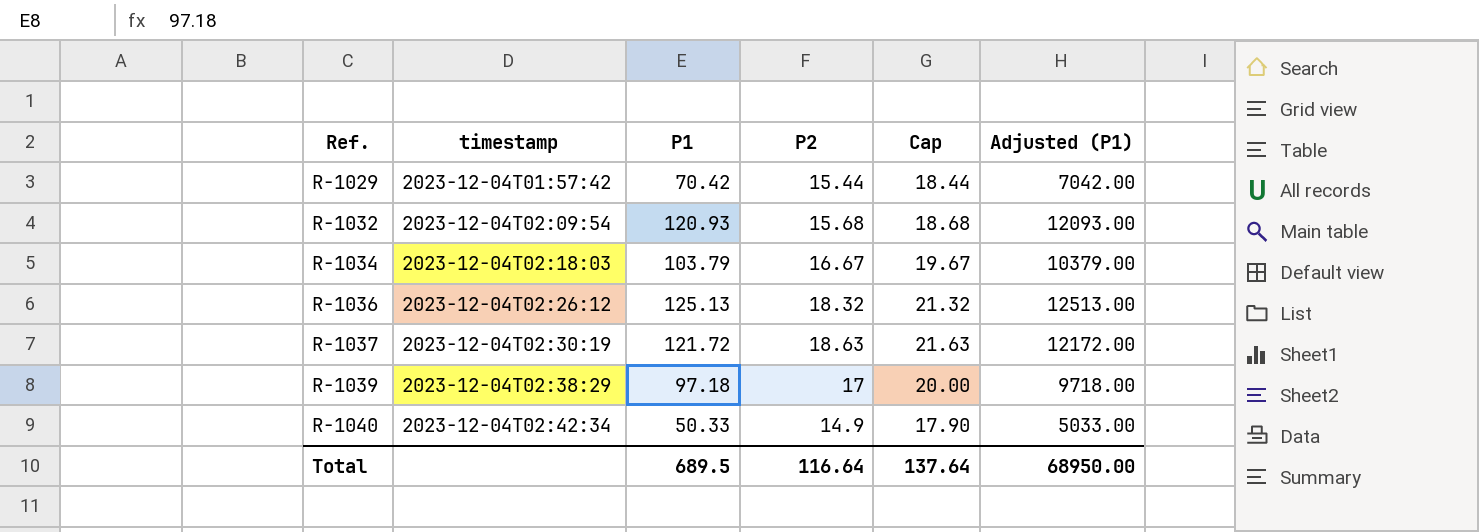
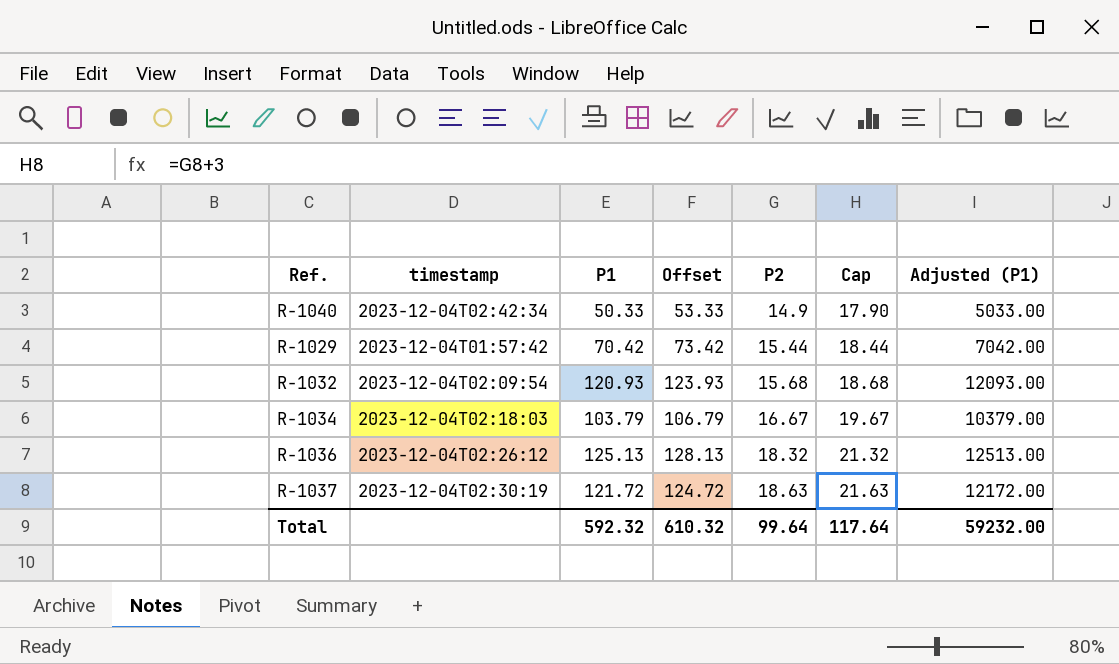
row order: Ref. ascending -> P2 ascending
column Offset | formula: none -> [P1] + 3
row R-1039: 2023-12-04T02:38:29 | 97.18 | 17 | 20.00 | 9718.00 -> none
Total | P1: 689.5 -> 592.32
Total | P2: 116.64 -> 99.64
Total | Cap: 137.64 -> 117.64
Total | Adjusted (P1): 68950.00 -> 59232.00

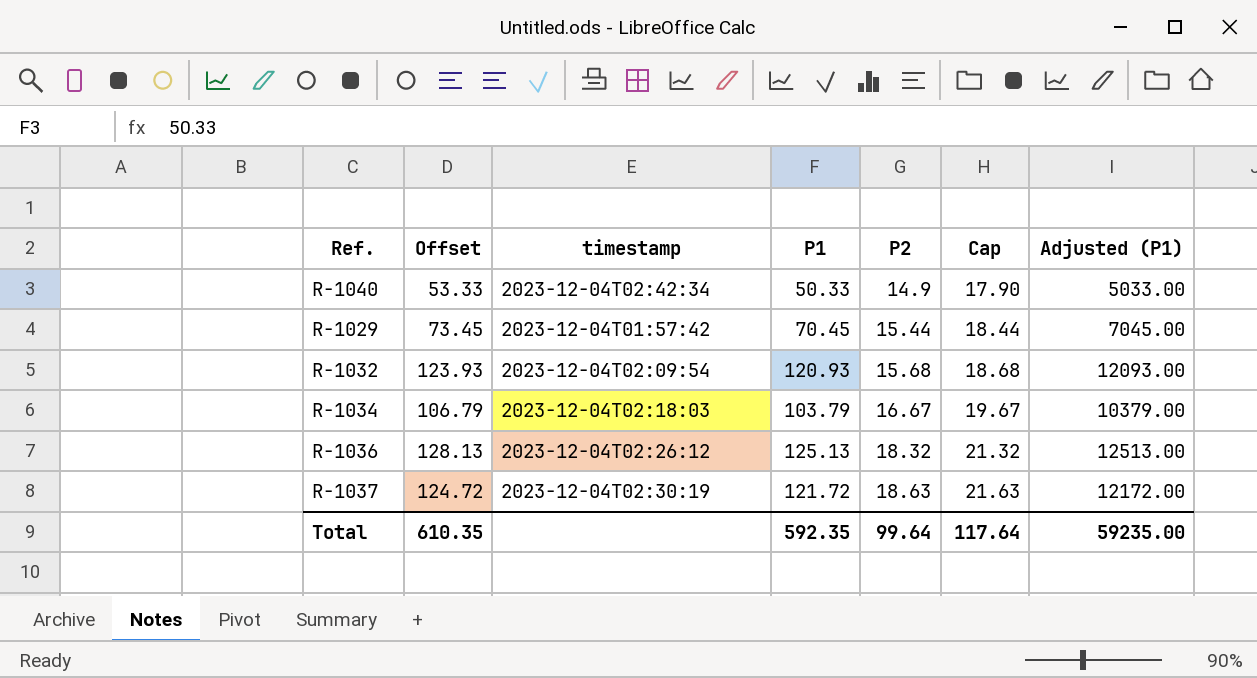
column Offset | position: 4 -> 2
R-1029 | Offset: 73.42 -> 73.45
R-1029 | P1: 70.42 -> 70.45
R-1029 | Adjusted (P1): 7042.00 -> 7045.00
Total | Offset: 610.32 -> 610.35
Total | P1: 592.32 -> 592.35
Total | Adjusted (P1): 59232.00 -> 59235.00

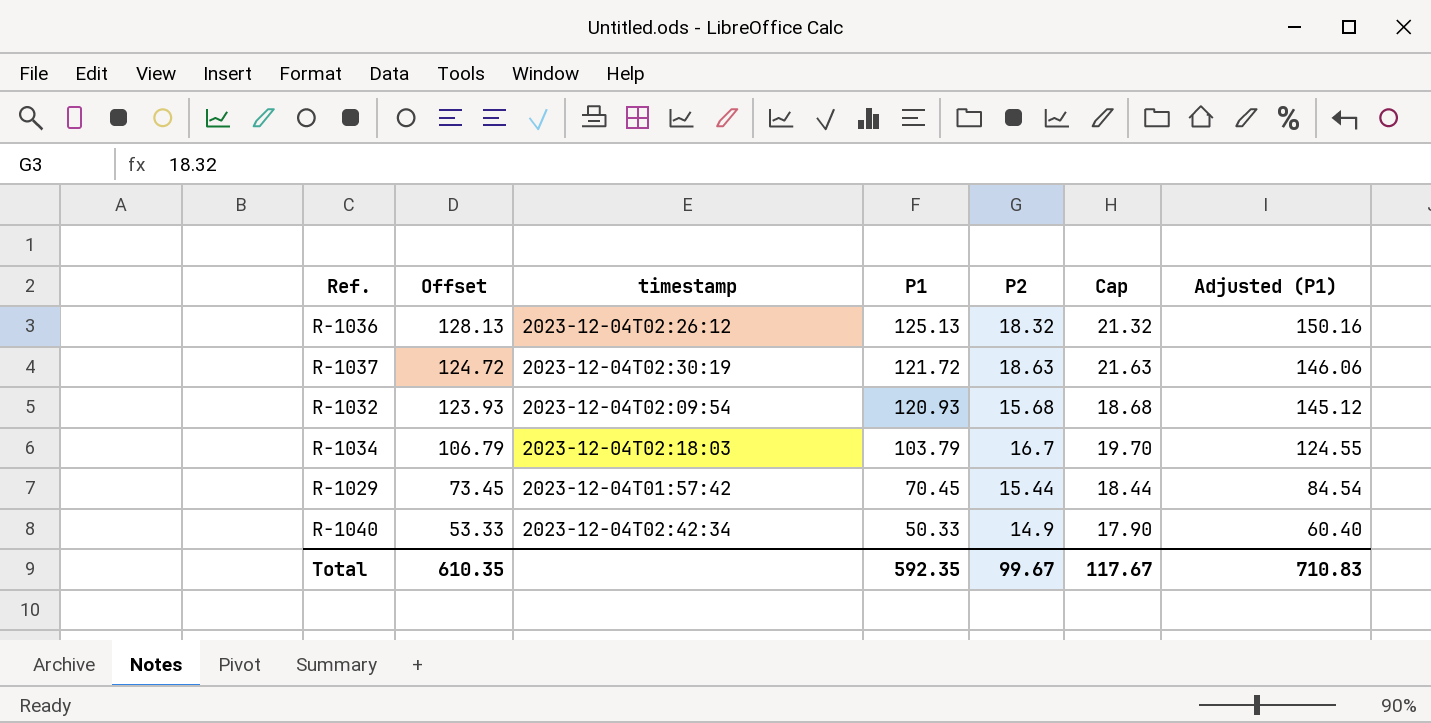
row order: P2 ascending -> Offset descending
column Adjusted (P1) | formula: [P1] * 100 -> [P1] * 1.2
R-1034 | P2: 16.67 -> 16.7
R-1034 | Cap: 19.67 -> 19.70
Total | P2: 99.64 -> 99.67
Total | Cap: 117.64 -> 117.67
Total | Adjusted (P1): 59235.00 -> 710.83

